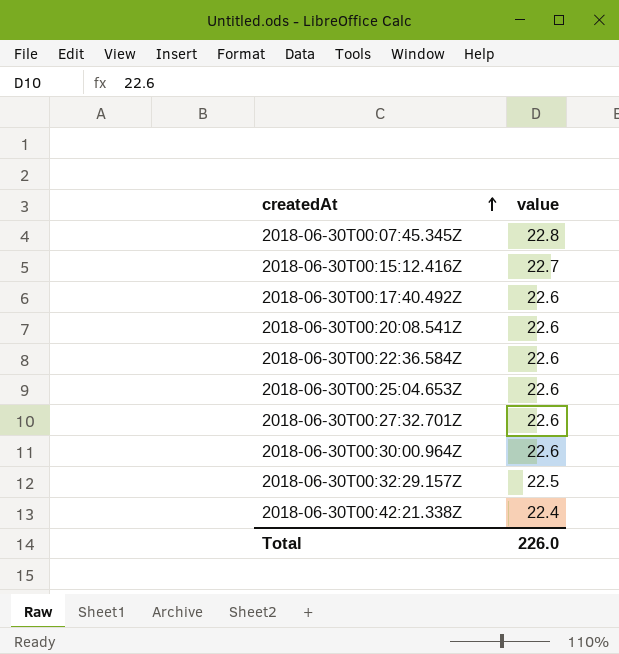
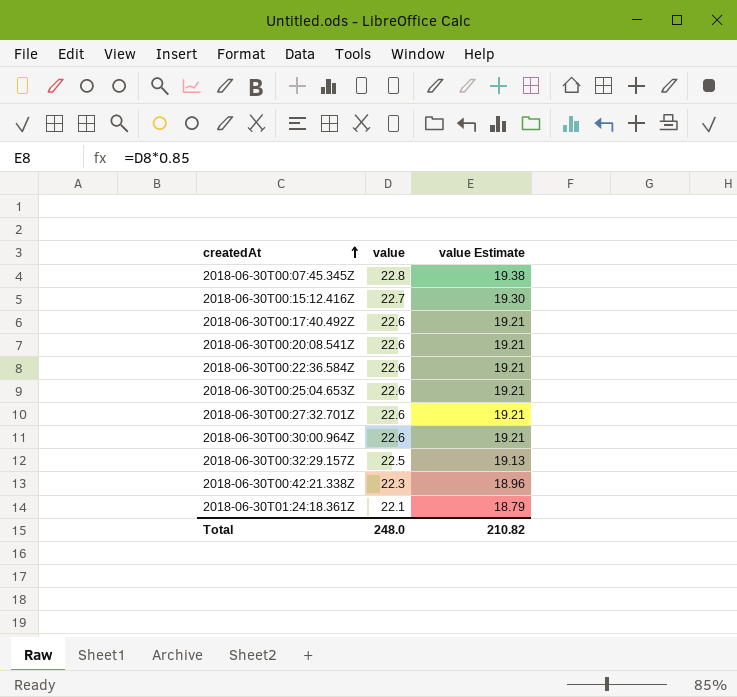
column value Estimate | formula: none -> [value] * 0.85
2018-06-30T00:42:21.338Z | value: 22.4 -> 22.3
row 2018-06-30T01:24:18.361Z: none -> 22.1 | 18.79
Total | value: 226.0 -> 248.0

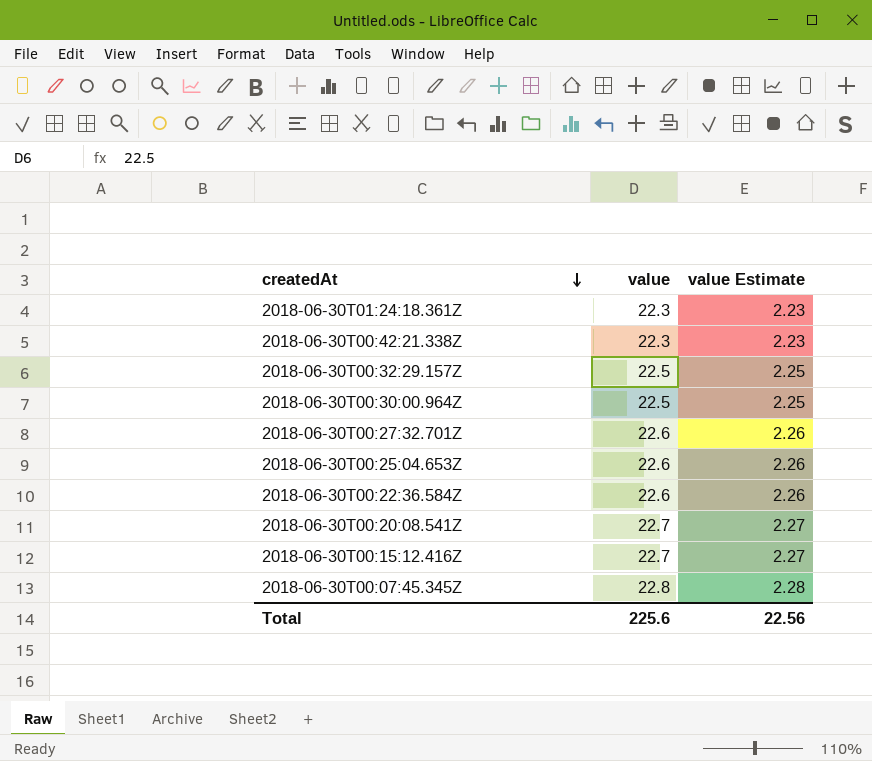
row order: createdAt ascending -> createdAt descending
column value Estimate | formula: [value] * 0.85 -> [value] * 0.1
row 2018-06-30T00:17:40.492Z: 22.6 | 19.21 -> none
2018-06-30T01:24:18.361Z | value: 22.1 -> 22.3
2018-06-30T00:30:00.964Z | value: 22.6 -> 22.5
2018-06-30T00:20:08.541Z | value: 22.6 -> 22.7
Total | value: 248.0 -> 225.6
Total | value Estimate: 210.82 -> 22.56

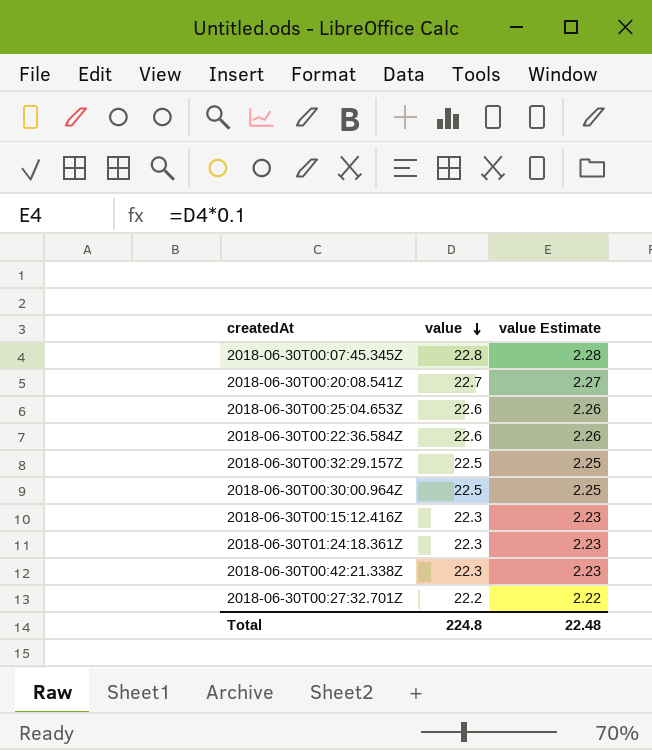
row order: createdAt descending -> value descending
2018-06-30T00:15:12.416Z | value: 22.7 -> 22.3
2018-06-30T00:15:12.416Z | value Estimate: 2.27 -> 2.23
2018-06-30T00:27:32.701Z | value: 22.6 -> 22.2
2018-06-30T00:27:32.701Z | value Estimate: 2.26 -> 2.22
Total | value: 225.6 -> 224.8
Total | value Estimate: 22.56 -> 22.48

